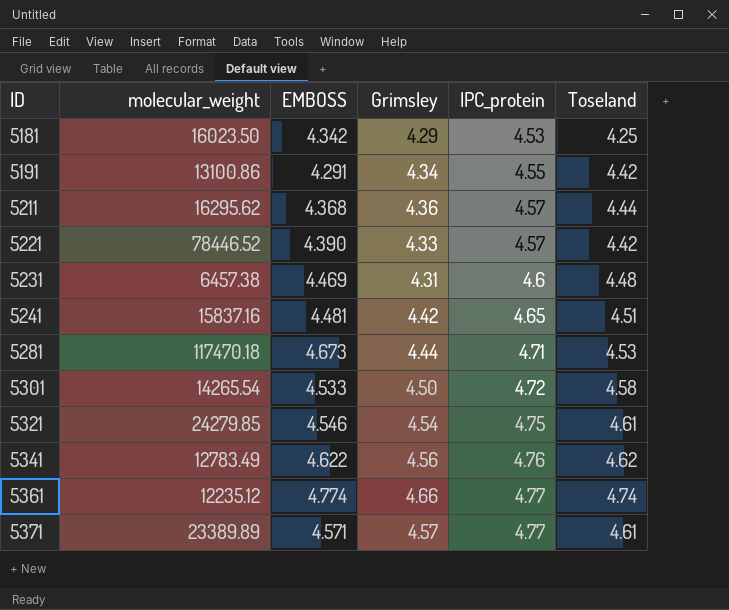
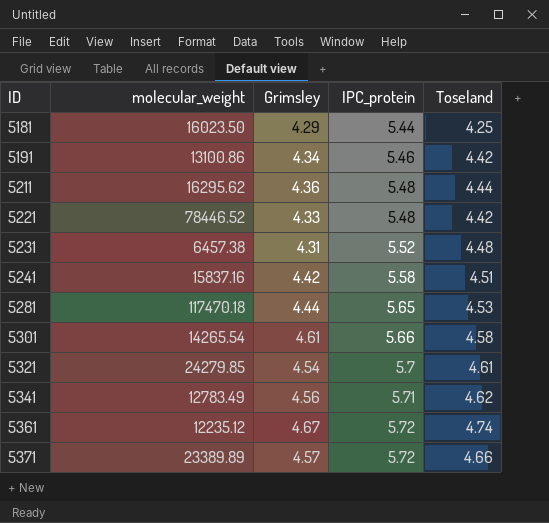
column EMBOSS | position: 3 -> none
5181 | IPC_protein: 4.53 -> 5.44
5191 | IPC_protein: 4.55 -> 5.46
5211 | IPC_protein: 4.57 -> 5.48
5221 | IPC_protein: 4.57 -> 5.48
5231 | IPC_protein: 4.6 -> 5.52
5241 | IPC_protein: 4.65 -> 5.58
5281 | IPC_protein: 4.71 -> 5.65
5301 | Grimsley: 4.50 -> 4.61
5301 | IPC_protein: 4.72 -> 5.66
5321 | IPC_protein: 4.75 -> 5.7
5341 | IPC_protein: 4.76 -> 5.71
5361 | Grimsley: 4.66 -> 4.67
5361 | IPC_protein: 4.77 -> 5.72
5371 | IPC_protein: 4.77 -> 5.72
5371 | Toseland: 4.61 -> 4.66

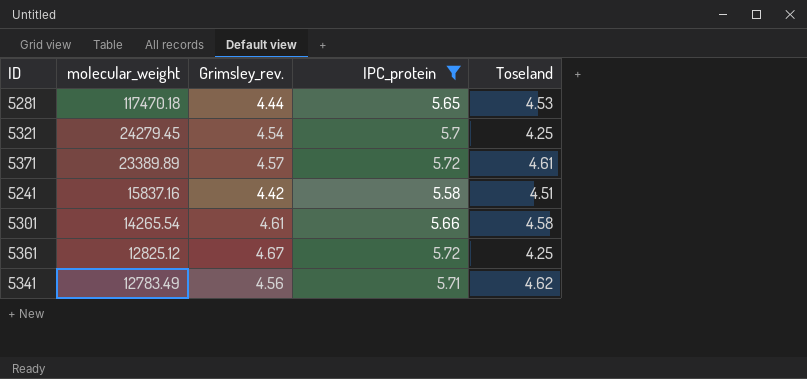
filter: none -> IPC_protein >= 5.58
row order: ID ascending -> molecular_weight descending
column name: Grimsley -> Grimsley_rev.
5321 | molecular_weight: 24279.85 -> 24279.45
5321 | Toseland: 4.61 -> 4.25
5371 | Toseland: 4.66 -> 4.61
5361 | molecular_weight: 12235.12 -> 12825.12
5361 | Toseland: 4.74 -> 4.25

